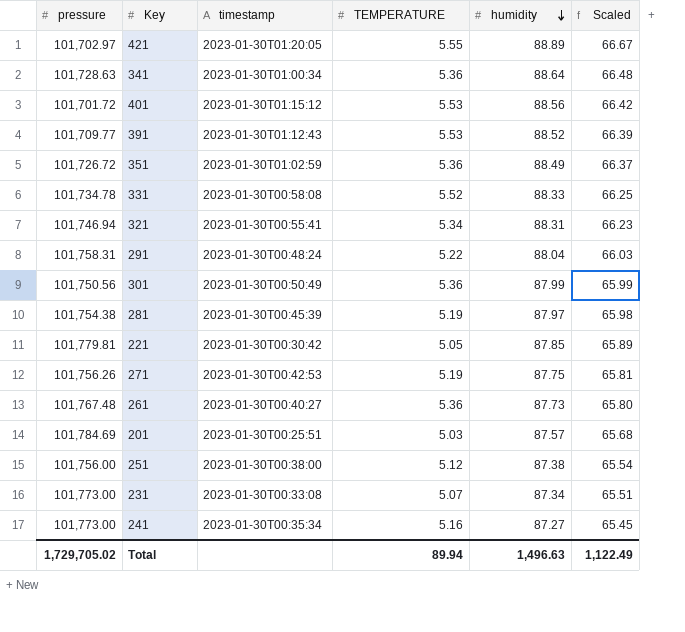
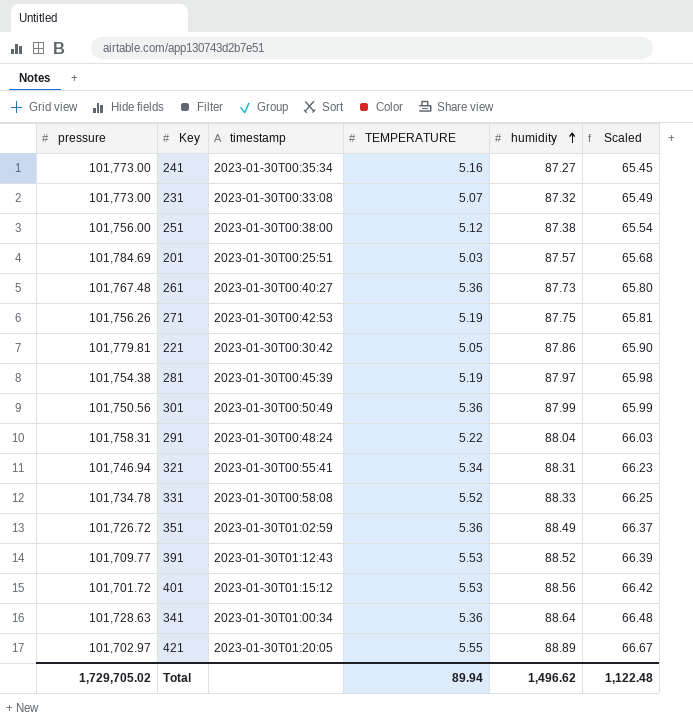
row order: humidity descending -> humidity ascending
231 | humidity: 87.34 -> 87.32
231 | Scaled: 65.51 -> 65.49
221 | humidity: 87.85 -> 87.86
221 | Scaled: 65.89 -> 65.90
Total | humidity: 1,496.63 -> 1,496.62
Total | Scaled: 1,122.49 -> 1,122.48

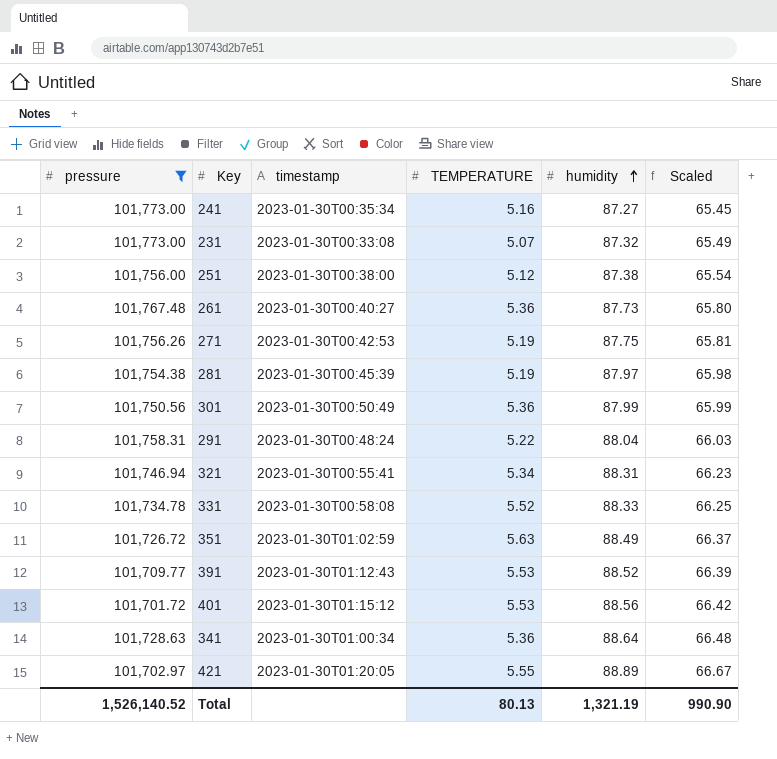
filter: none -> pressure <= 101,773.00
351 | TEMPERATURE: 5.36 -> 5.63
Total | pressure: 1,729,705.02 -> 1,526,140.52
Total | TEMPERATURE: 89.94 -> 80.13
Total | humidity: 1,496.62 -> 1,321.19
Total | Scaled: 1,122.48 -> 990.90

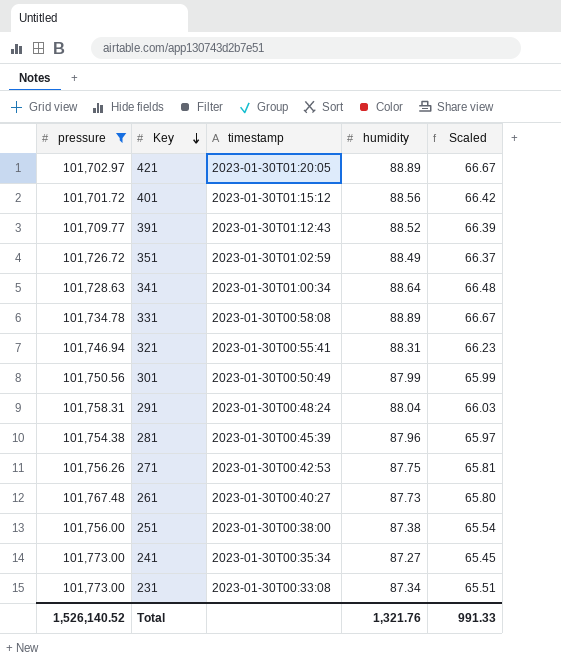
row order: humidity ascending -> Key descending
column TEMPERATURE | position: 4 -> none
331 | humidity: 88.33 -> 88.89
331 | Scaled: 66.25 -> 66.67
281 | humidity: 87.97 -> 87.96
281 | Scaled: 65.98 -> 65.97
231 | humidity: 87.32 -> 87.34
231 | Scaled: 65.49 -> 65.51
Total | humidity: 1,321.19 -> 1,321.76
Total | Scaled: 990.90 -> 991.33

